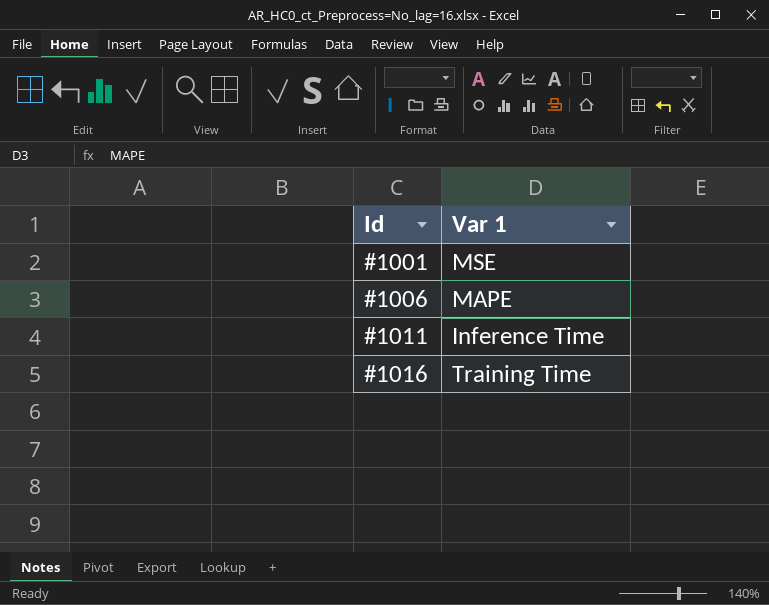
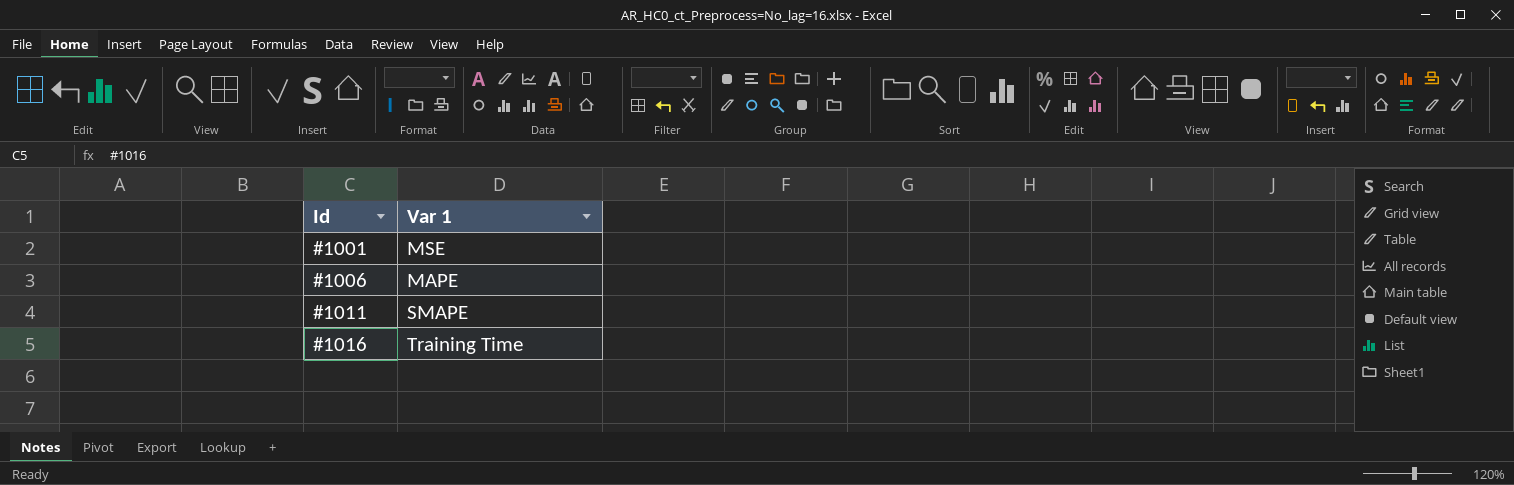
#1011 | Var 1: Inference Time -> SMAPE

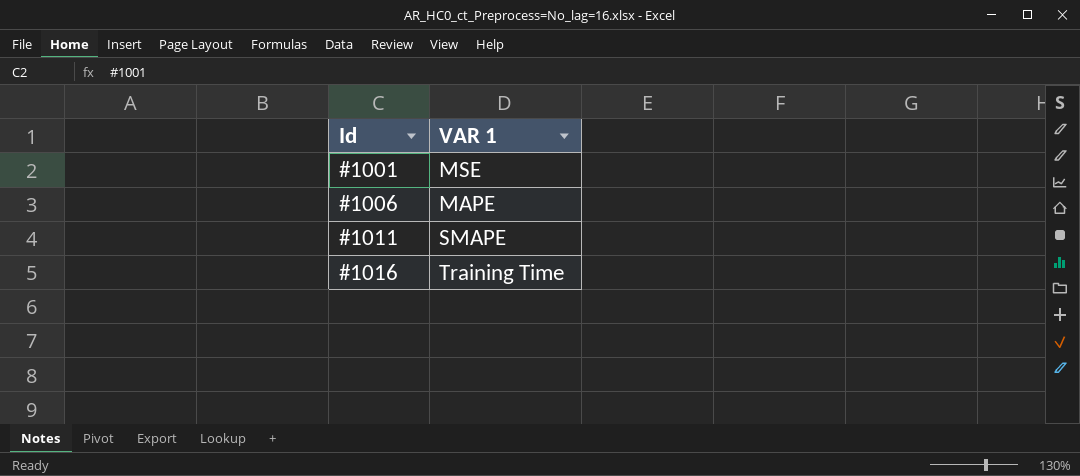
column name: Var 1 -> VAR 1

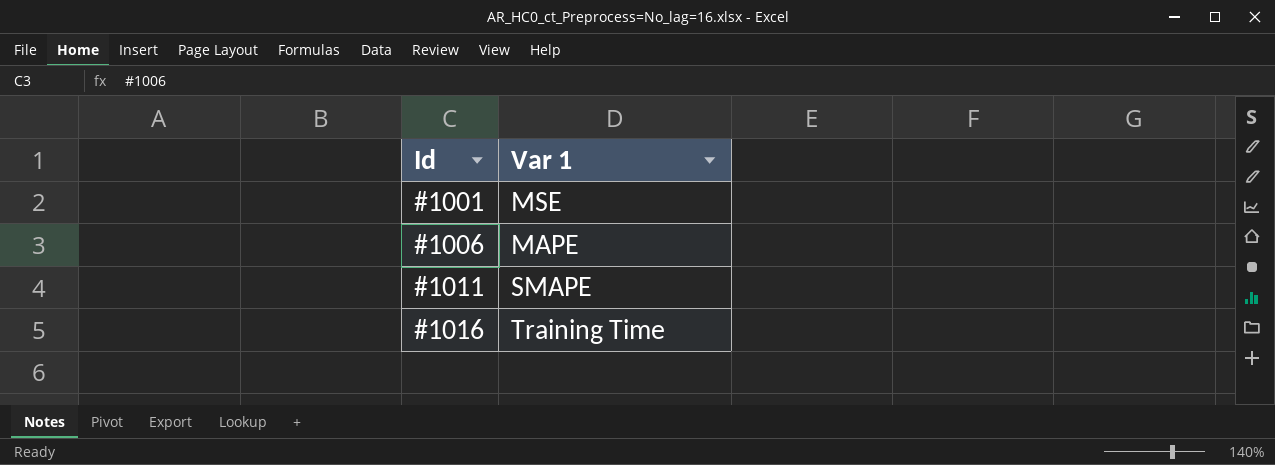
column name: VAR 1 -> Var 1

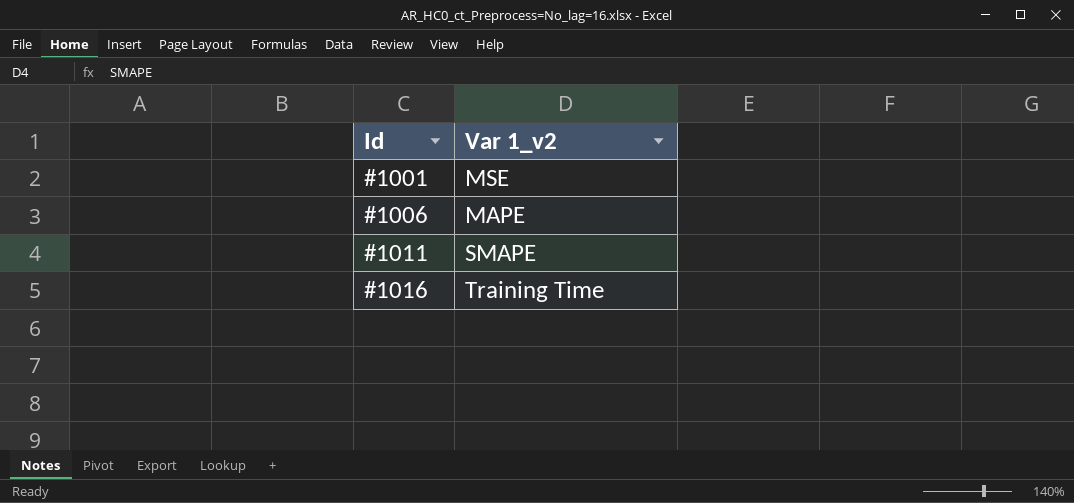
column name: Var 1 -> Var 1_v2

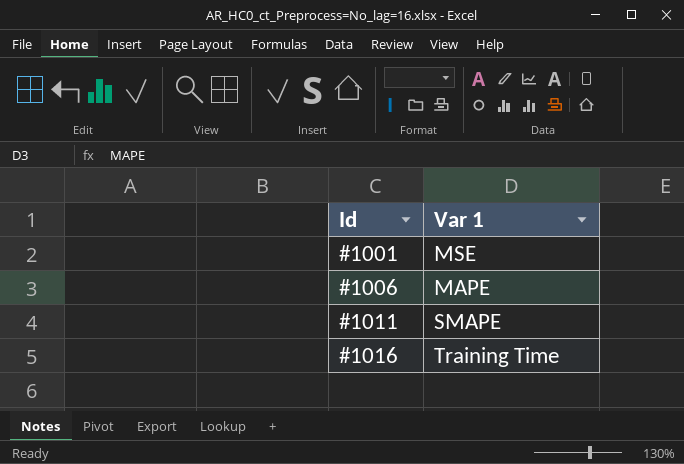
column name: Var 1_v2 -> Var 1

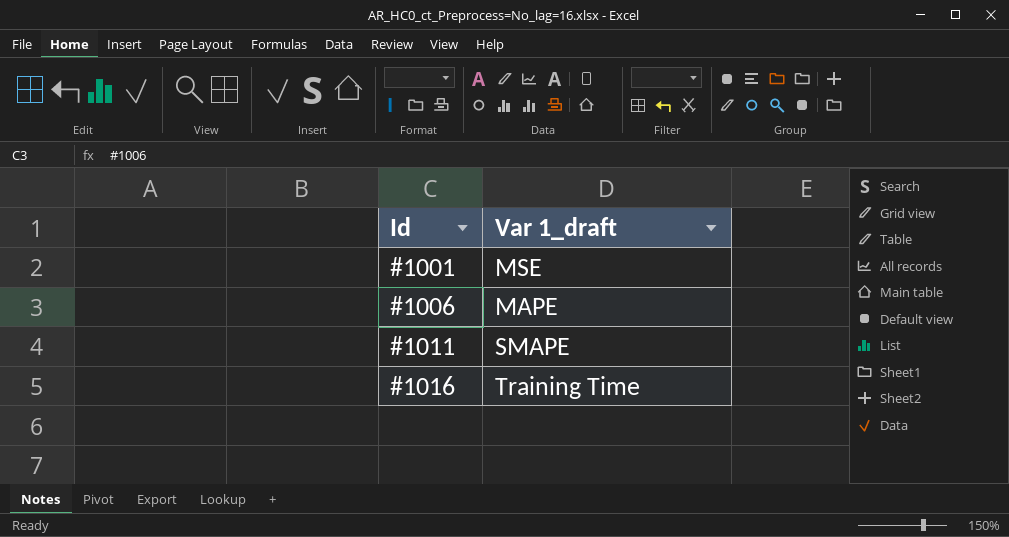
column name: Var 1 -> Var 1_draft

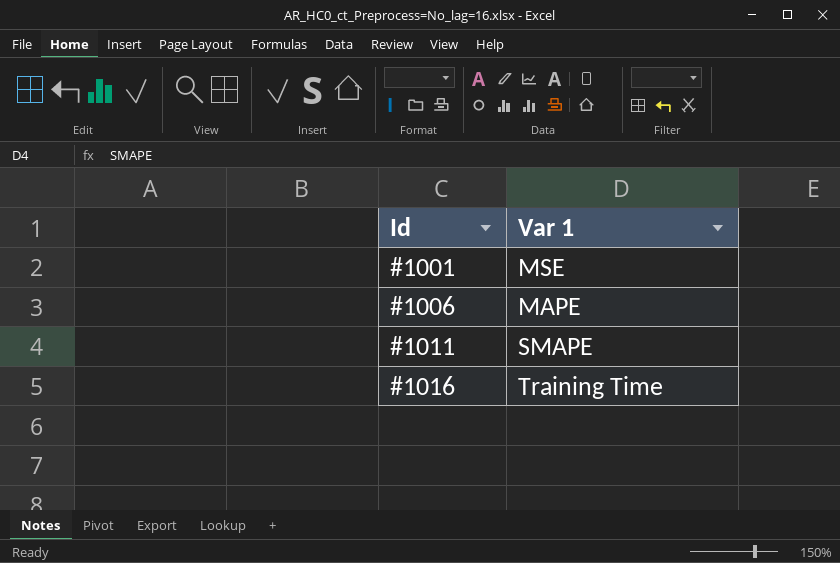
column name: Var 1_draft -> Var 1

